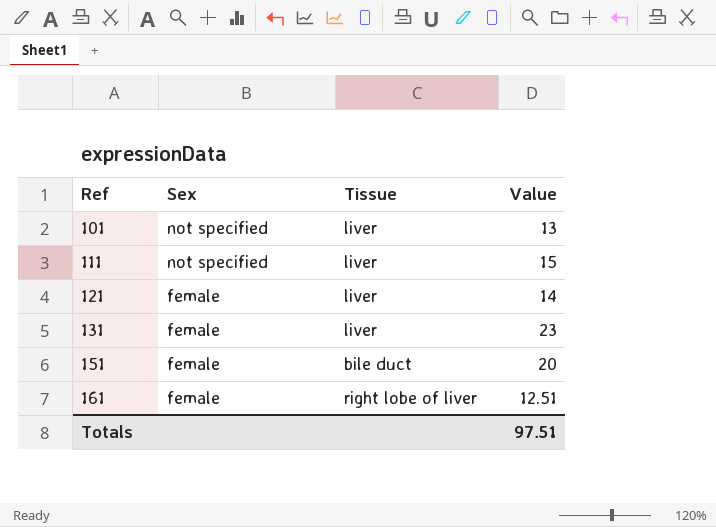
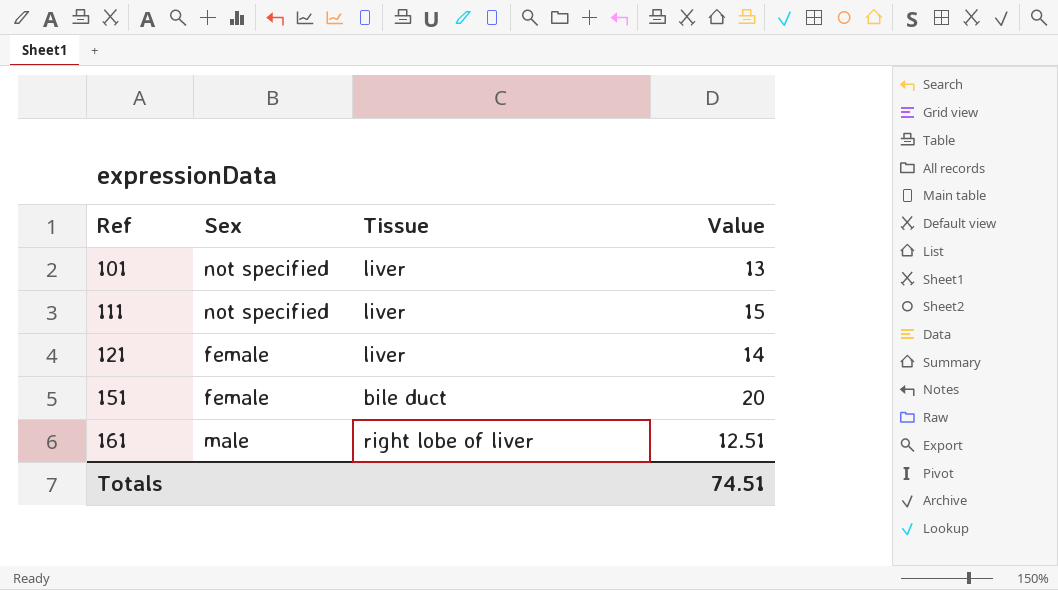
row 131: female | liver | 23 -> none
161 | Sex: female -> male
Totals | Value: 97.51 -> 74.51

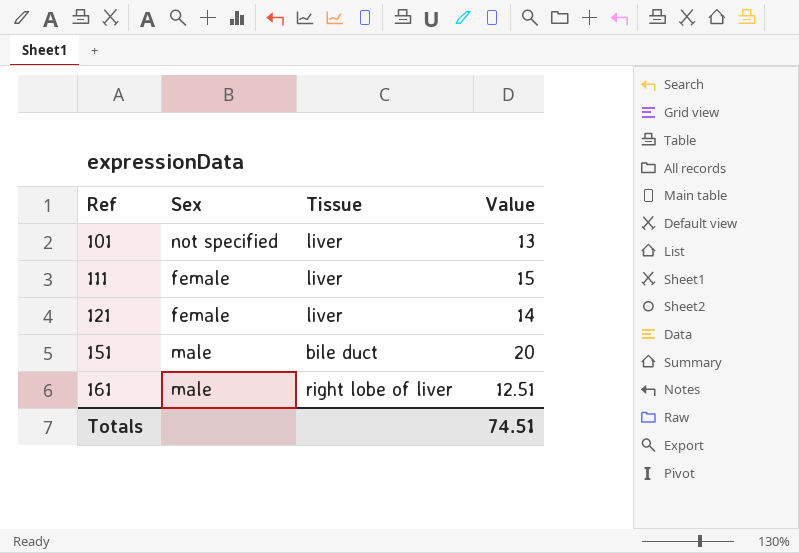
111 | Sex: not specified -> female
151 | Sex: female -> male

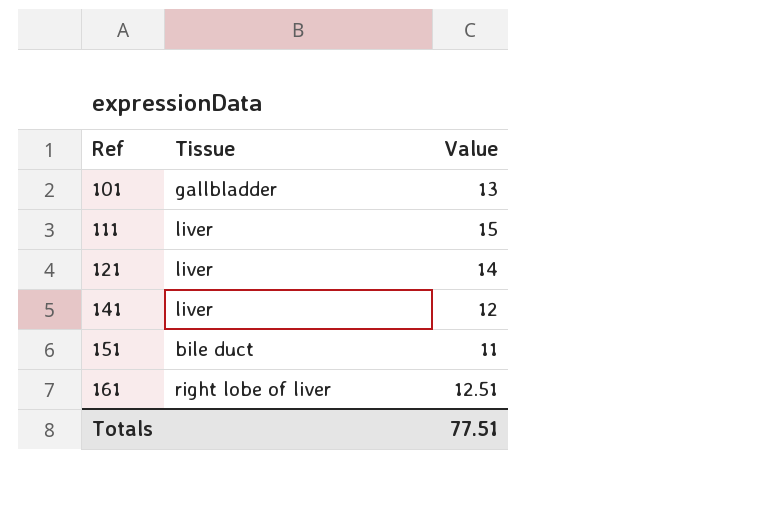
column Sex | position: 2 -> none
101 | Tissue: liver -> gallbladder
row 141: none -> liver | 12
151 | Value: 20 -> 11
Totals | Value: 74.51 -> 77.51

